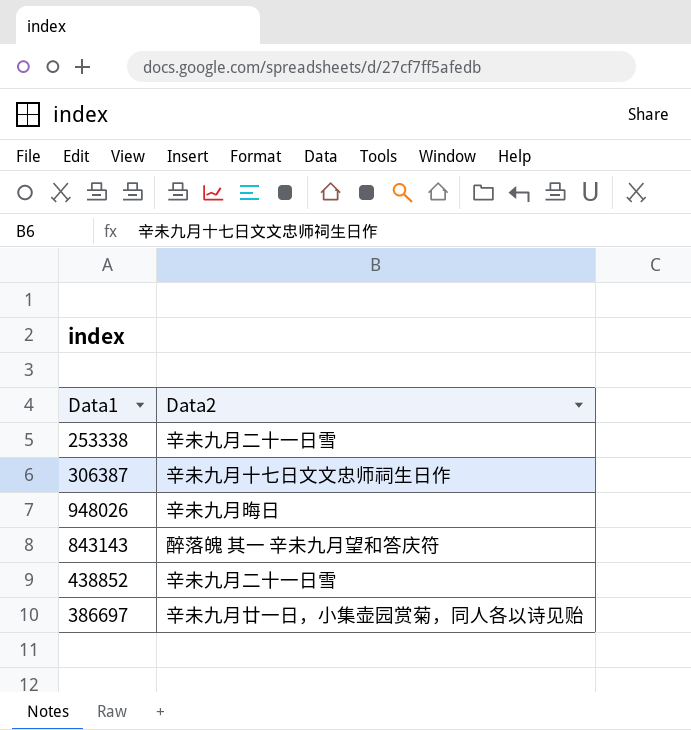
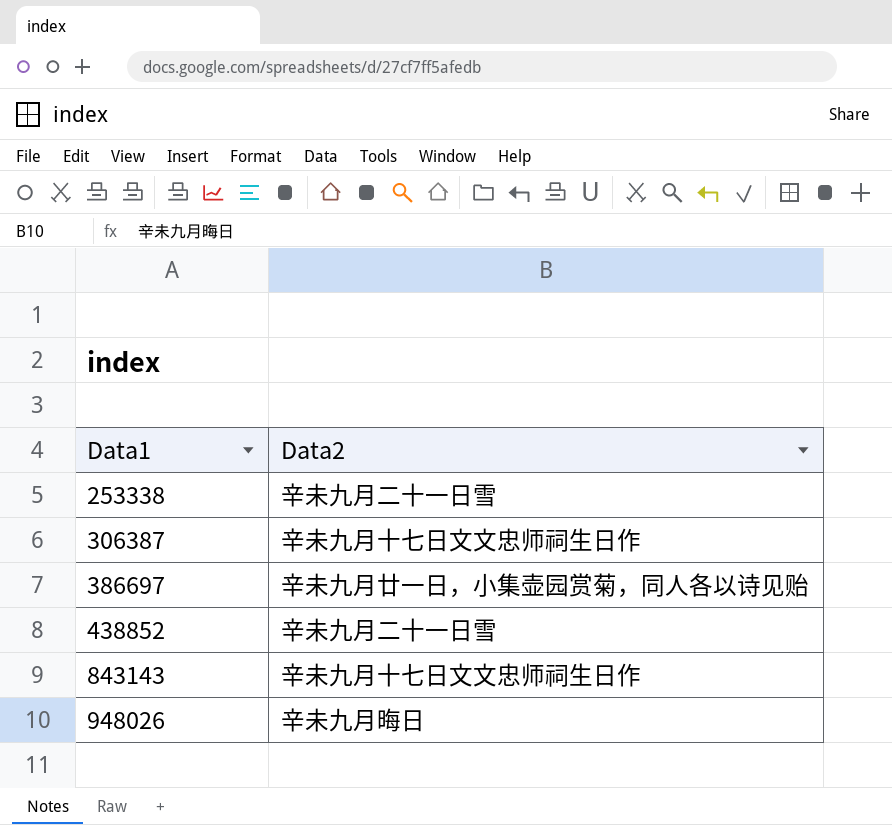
row order: none -> Data1 ascending
843143 | Data2: 醉落魄 其一 辛未九月望和答庆符 -> 辛未九月十七日文文忠师祠生日作

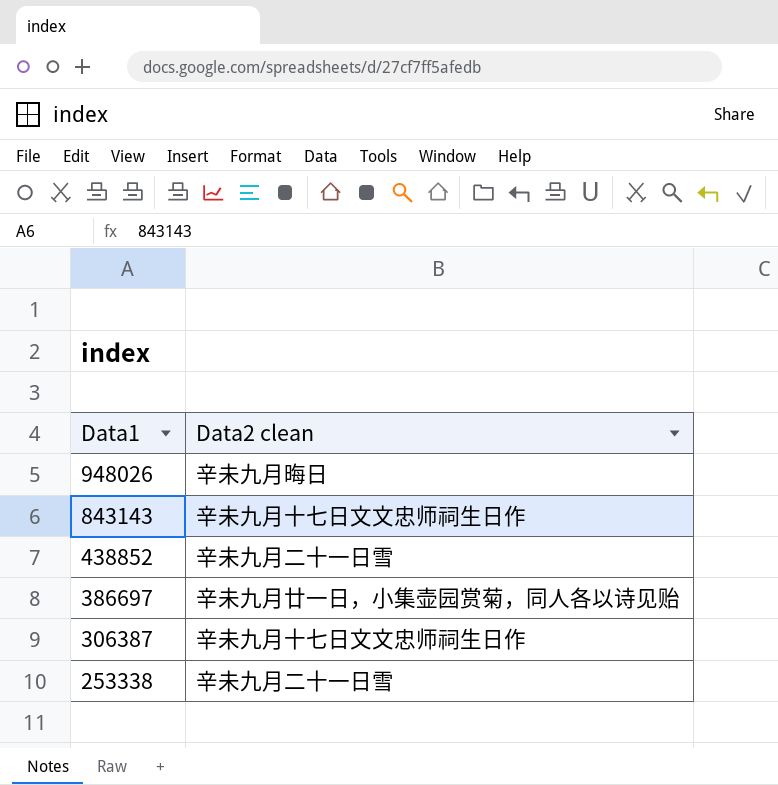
row order: Data1 ascending -> Data1 descending
column name: Data2 -> Data2 clean

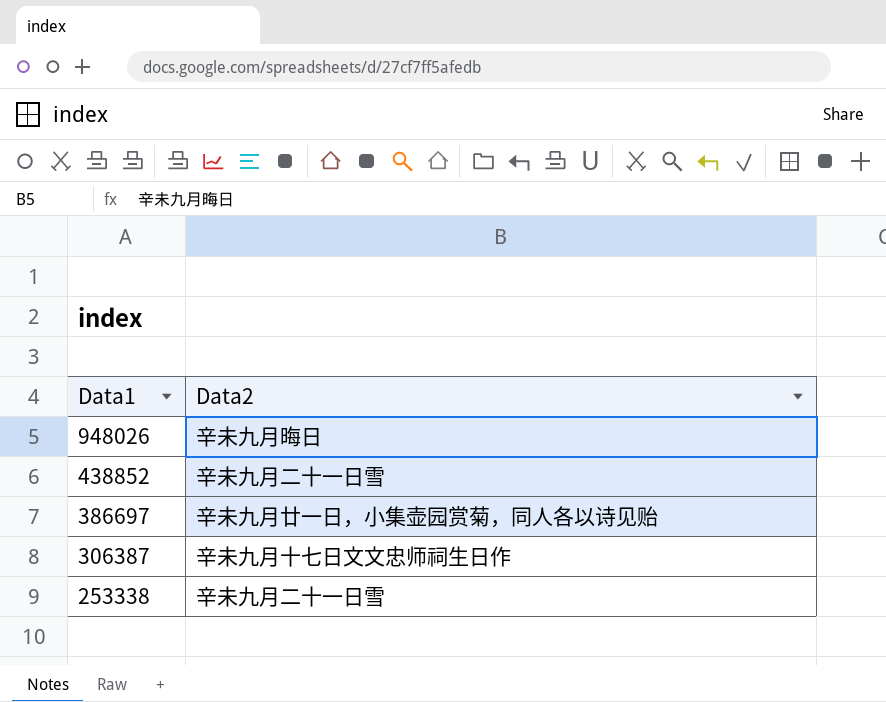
column name: Data2 clean -> Data2
row 843143: 辛未九月十七日文文忠师祠生日作 -> none

